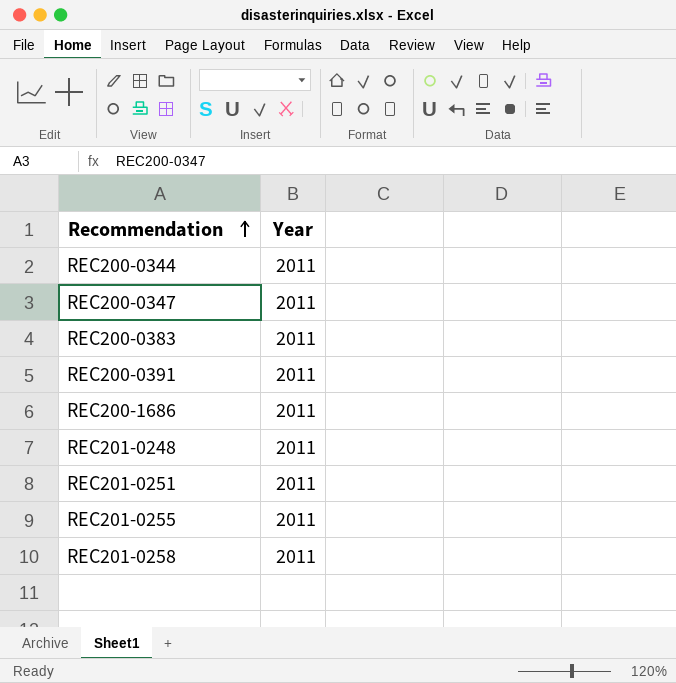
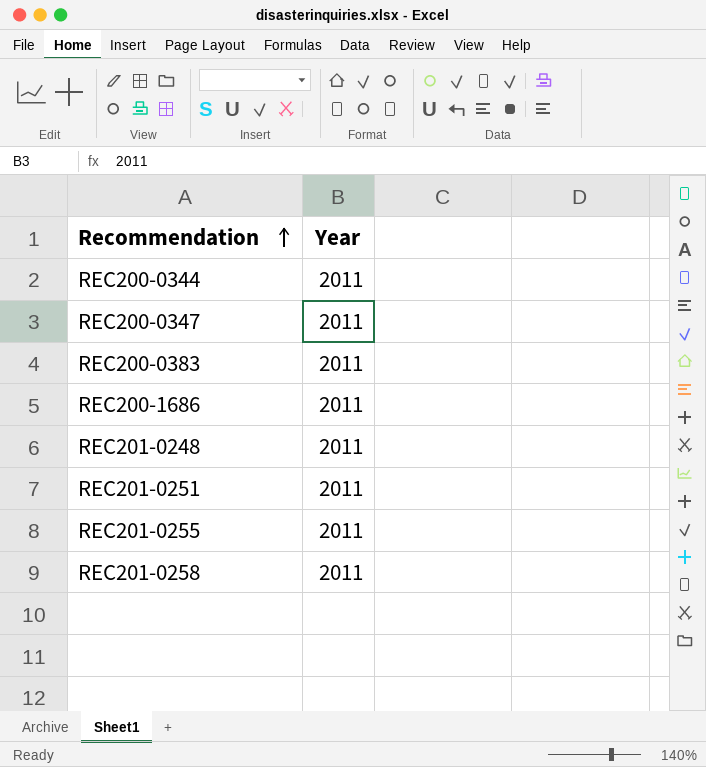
row REC200-0391: 2011 -> none

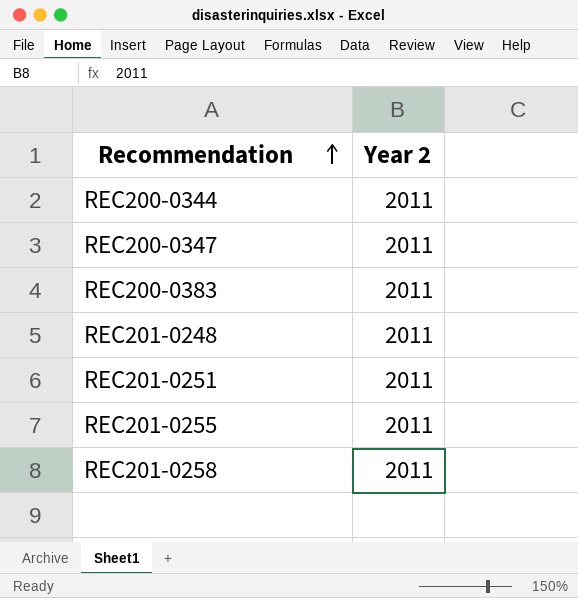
column name: Year -> Year 2
row REC200-1686: 2011 -> none

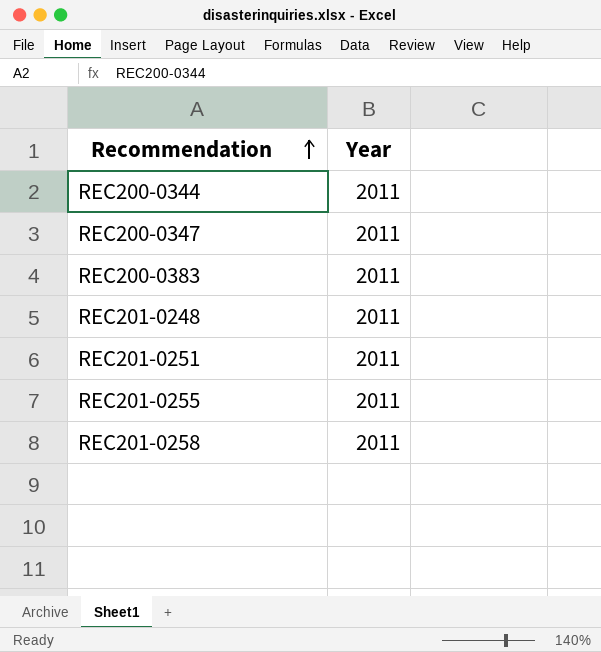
column name: Year 2 -> Year

